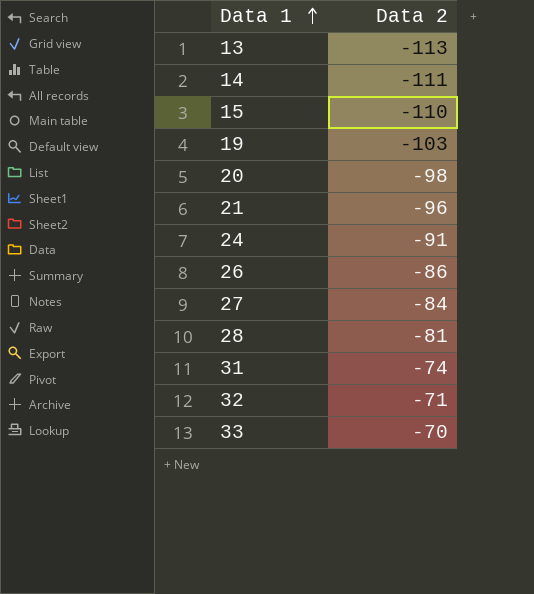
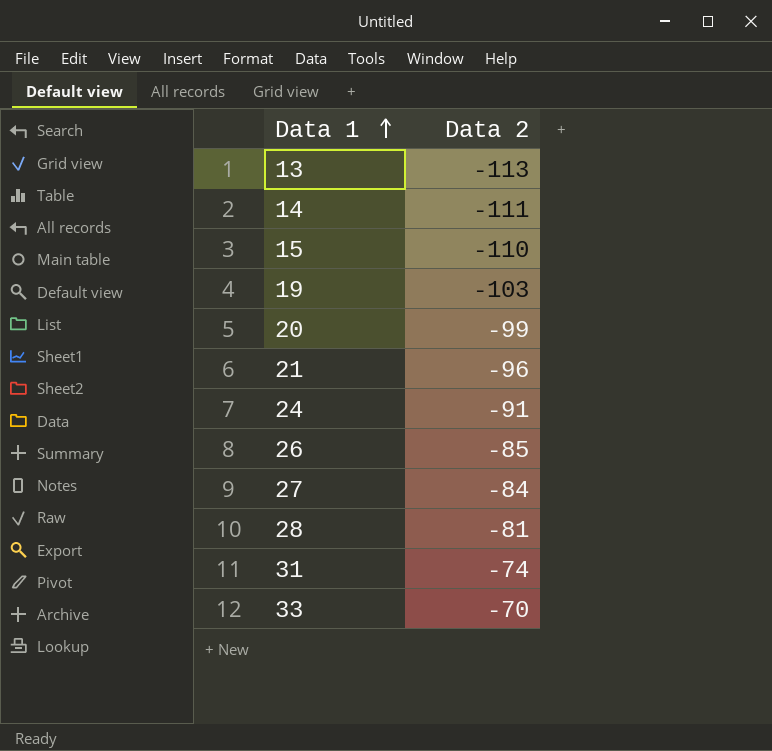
row 32: -71 -> none
20 | Data 2: -98 -> -99
26 | Data 2: -86 -> -85

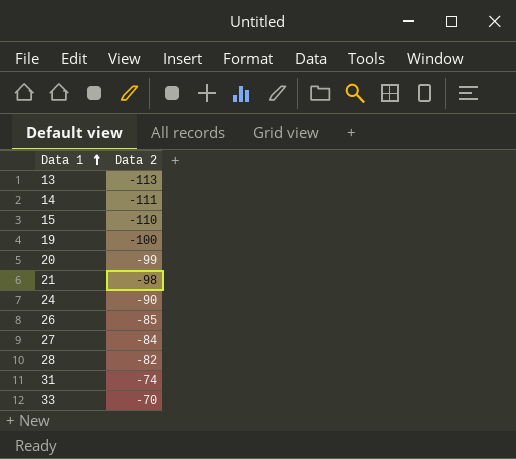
19 | Data 2: -103 -> -100
21 | Data 2: -96 -> -98
24 | Data 2: -91 -> -90
28 | Data 2: -81 -> -82

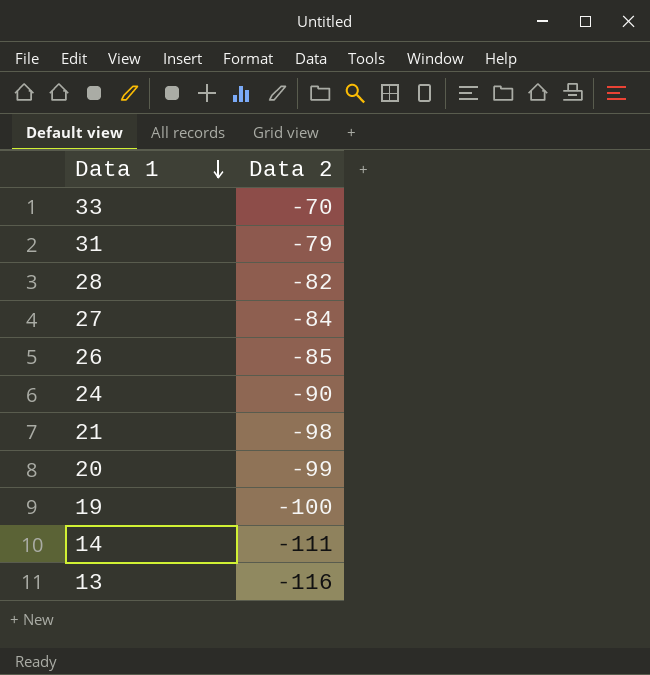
row order: Data 1 ascending -> Data 1 descending
row 15: -110 -> none
31 | Data 2: -74 -> -79
13 | Data 2: -113 -> -116

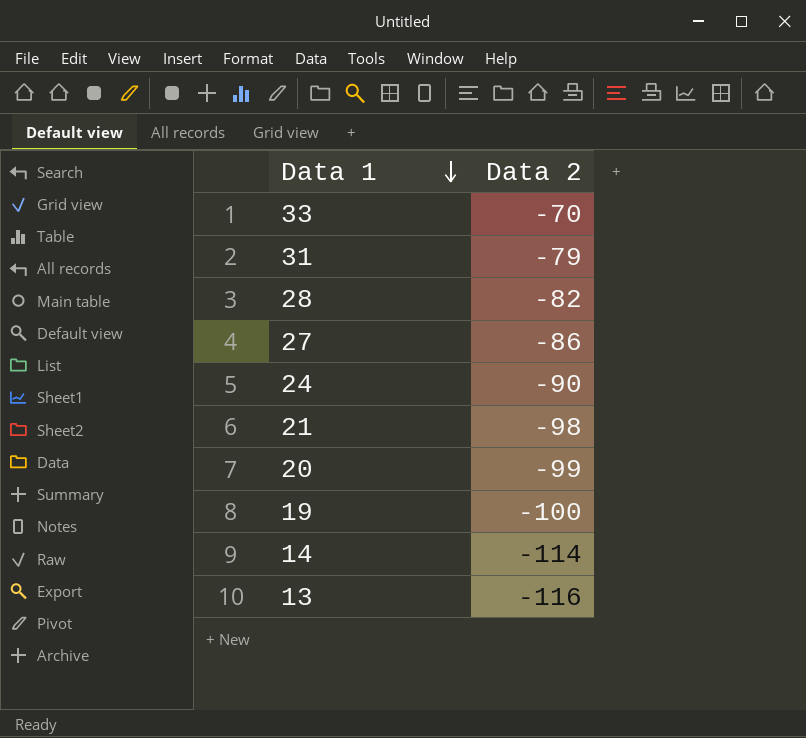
row 26: -85 -> none
27 | Data 2: -84 -> -86
14 | Data 2: -111 -> -114

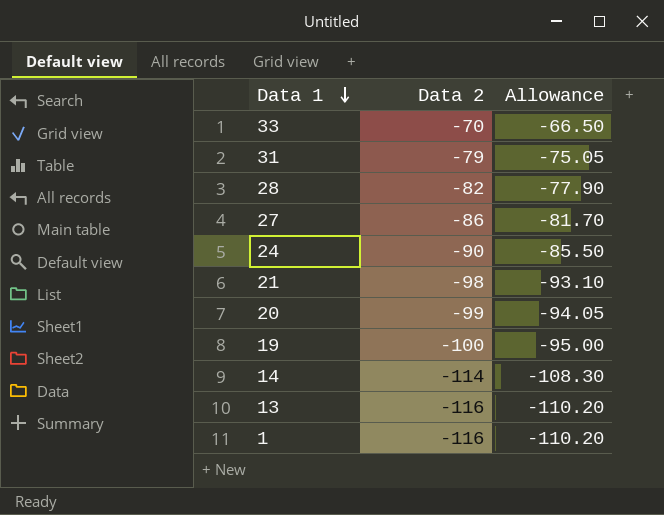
column Allowance | formula: none -> [Data 2] * 0.95
row 1: none -> -116 | -110.20

